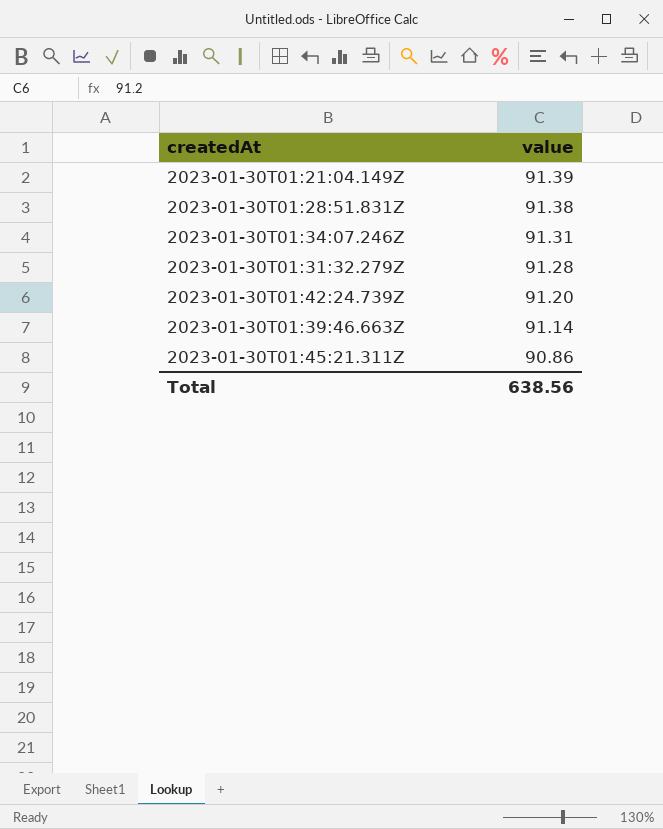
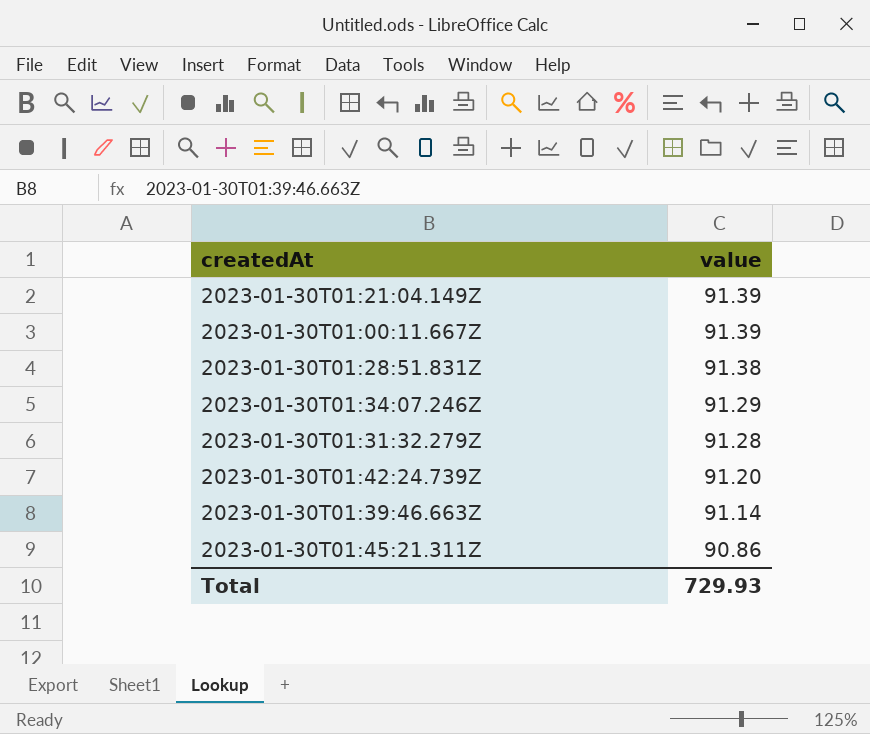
row 2023-01-30T01:00:11.667Z: none -> 91.39
2023-01-30T01:34:07.246Z | value: 91.31 -> 91.29
Total | value: 638.56 -> 729.93

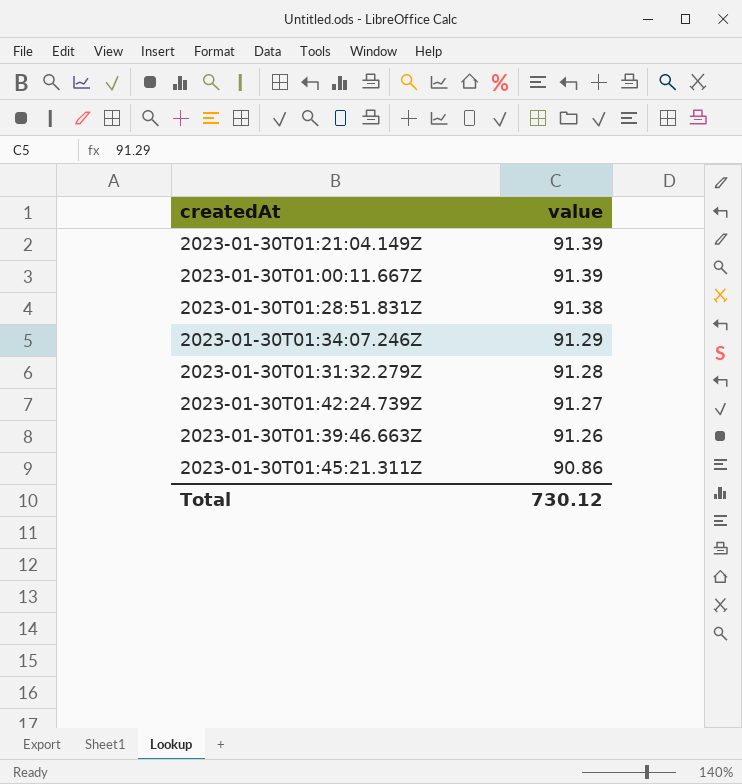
2023-01-30T01:42:24.739Z | value: 91.20 -> 91.27
2023-01-30T01:39:46.663Z | value: 91.14 -> 91.26
Total | value: 729.93 -> 730.12

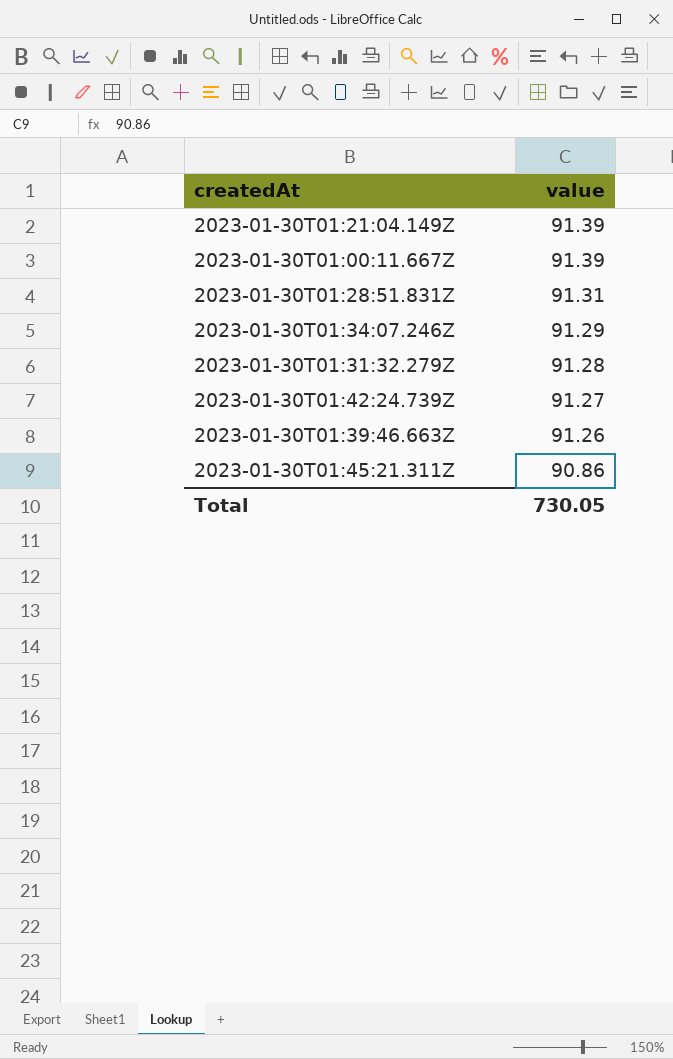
2023-01-30T01:28:51.831Z | value: 91.38 -> 91.31
Total | value: 730.12 -> 730.05

